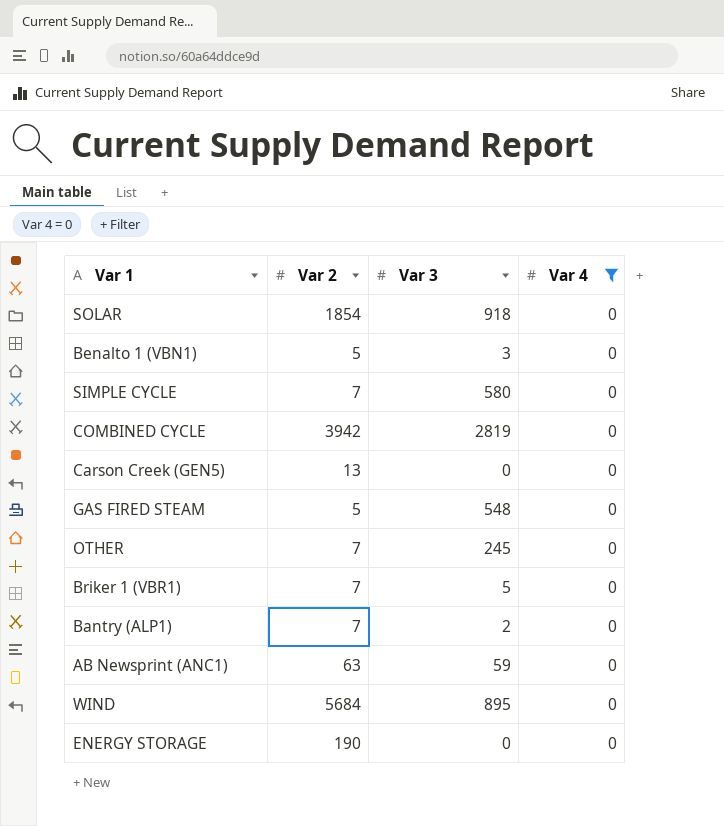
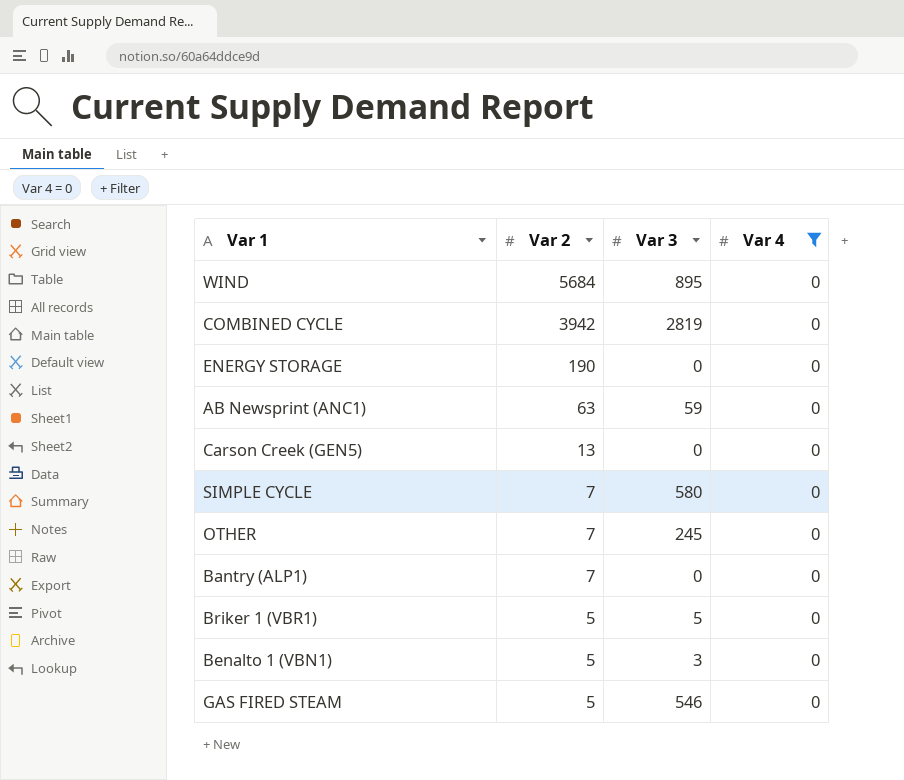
row order: none -> Var 2 descending
row SOLAR: 1854 | 918 | 0 -> none
Bantry (ALP1) | Var 3: 2 -> 0
Briker 1 (VBR1) | Var 2: 7 -> 5
GAS FIRED STEAM | Var 3: 548 -> 546

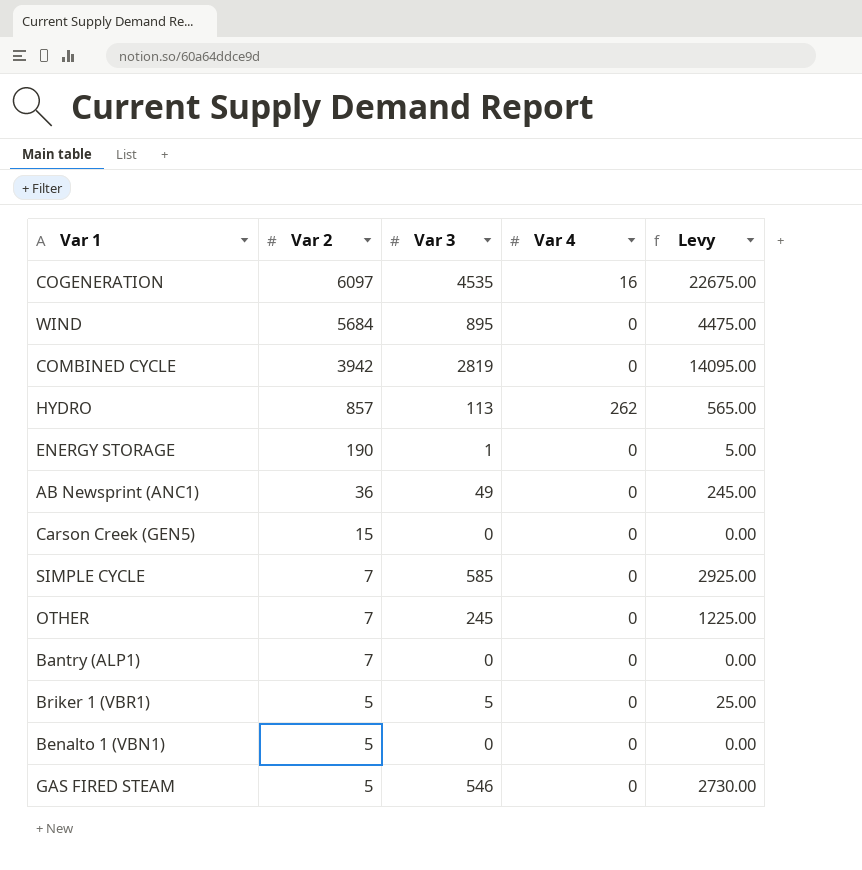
filter: Var 4 = 0 -> none
column Levy | formula: none -> [Var 3] * 5
ENERGY STORAGE | Var 3: 0 -> 1
AB Newsprint (ANC1) | Var 2: 63 -> 36
AB Newsprint (ANC1) | Var 3: 59 -> 49
Carson Creek (GEN5) | Var 2: 13 -> 15
SIMPLE CYCLE | Var 3: 580 -> 585
Benalto 1 (VBN1) | Var 3: 3 -> 0

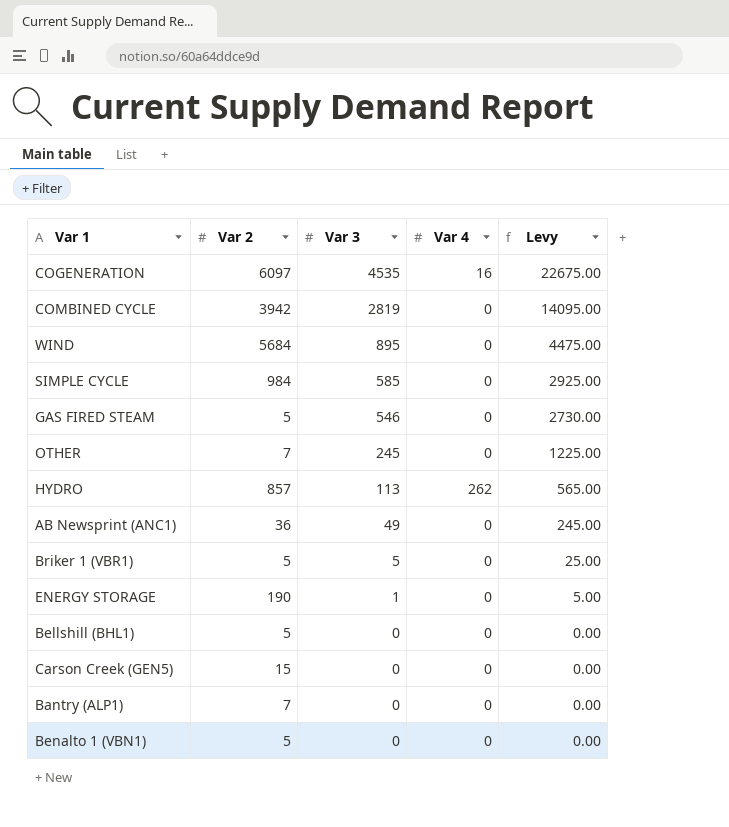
row order: Var 2 descending -> Var 3 descending
SIMPLE CYCLE | Var 2: 7 -> 984
row Bellshill (BHL1): none -> 5 | 0 | 0 | 0.00

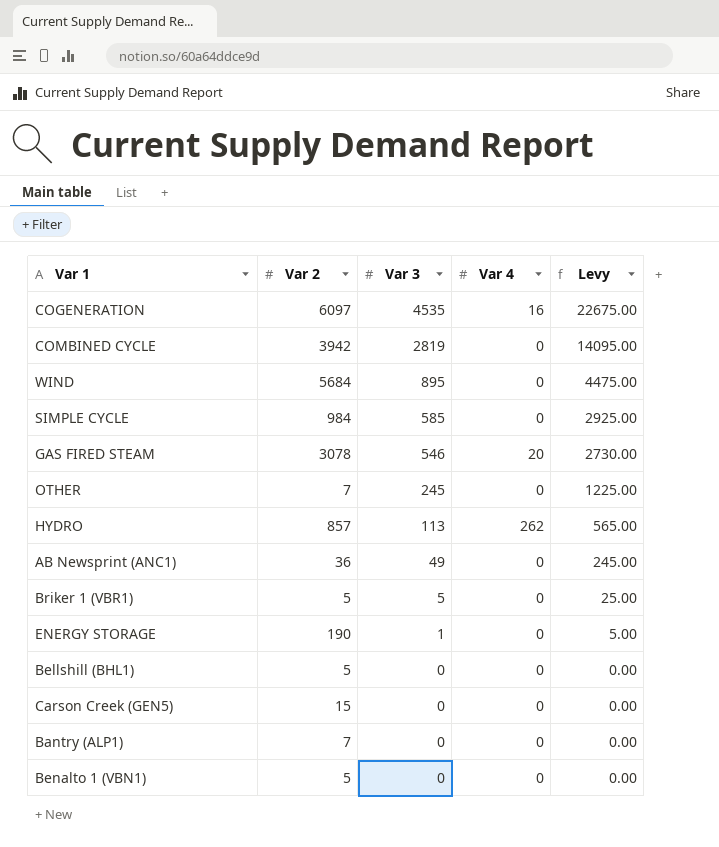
GAS FIRED STEAM | Var 2: 5 -> 3078
GAS FIRED STEAM | Var 4: 0 -> 20

